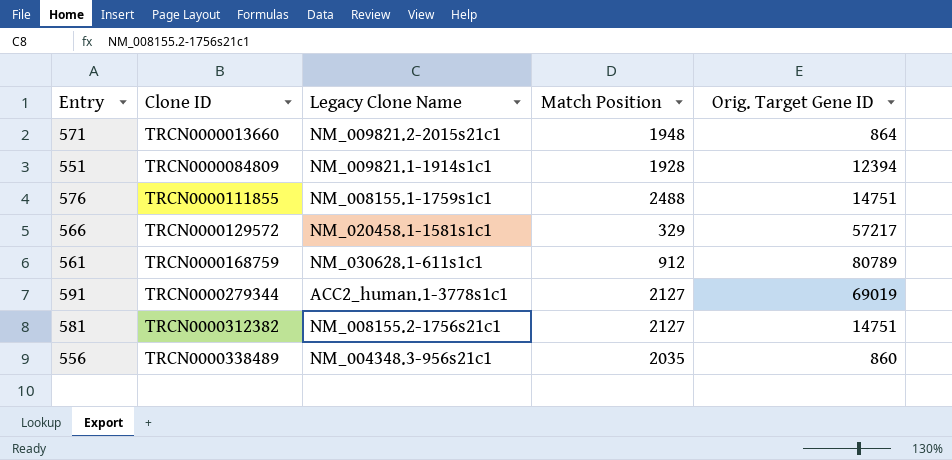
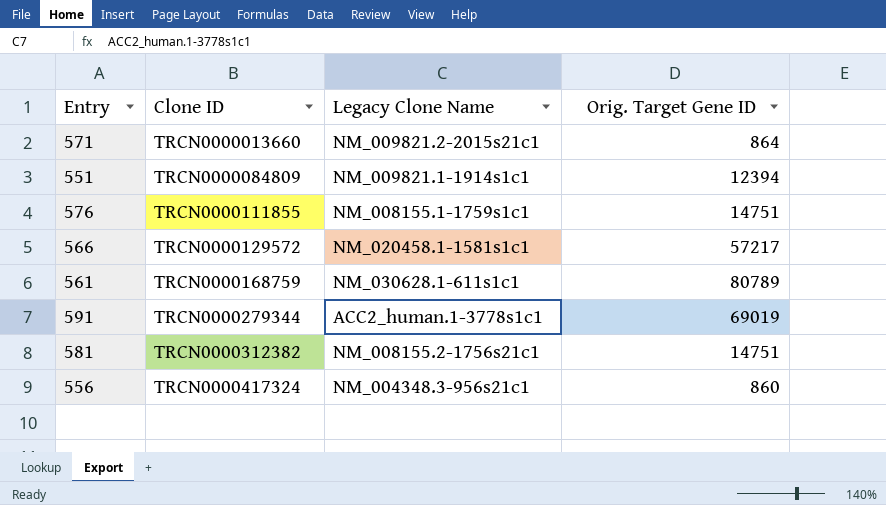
column Match Position | position: 4 -> none
556 | Clone ID: TRCN0000338489 -> TRCN0000417324

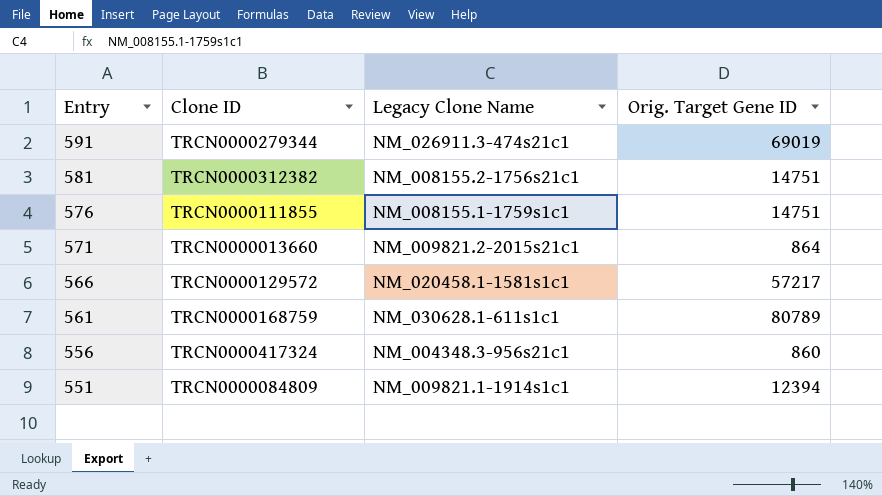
row order: Clone ID ascending -> Entry descending
591 | Legacy Clone Name: ACC2_human.1-3778s1c1 -> NM_026911.3-474s21c1

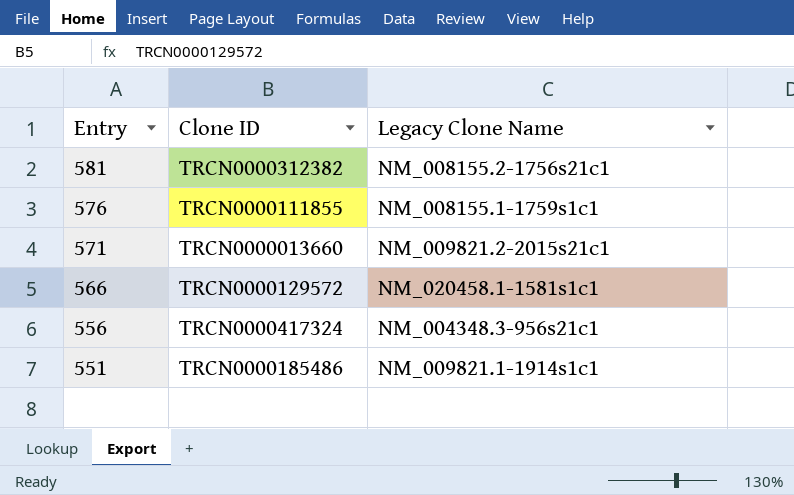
column Orig. Target Gene ID | position: 4 -> none
row 591: TRCN0000279344 | NM_026911.3-474s21c1 | 69019 -> none
row 561: TRCN0000168759 | NM_030628.1-611s1c1 | 80789 -> none
551 | Clone ID: TRCN0000084809 -> TRCN0000185486

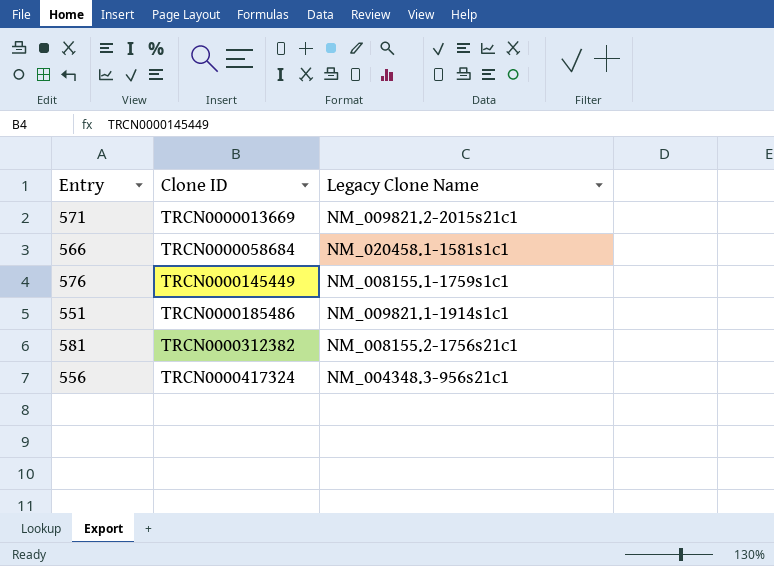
row order: Entry descending -> Clone ID ascending
571 | Clone ID: TRCN0000013660 -> TRCN0000013669
566 | Clone ID: TRCN0000129572 -> TRCN0000058684
576 | Clone ID: TRCN0000111855 -> TRCN0000145449

